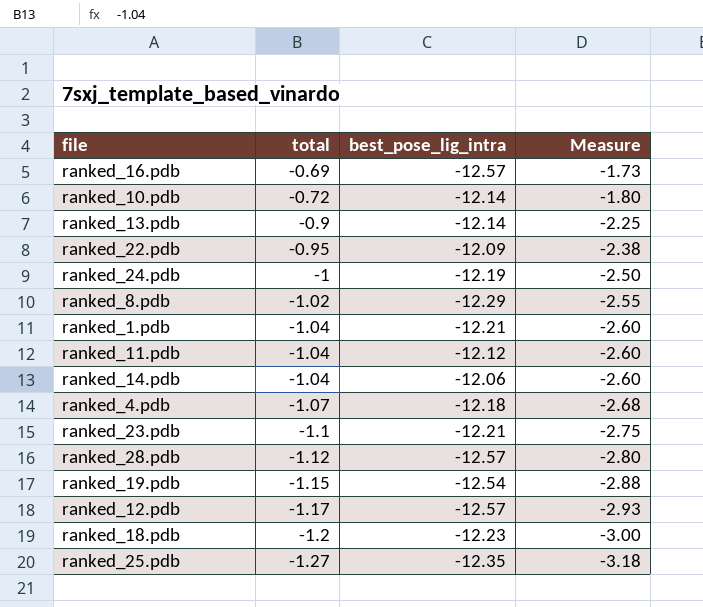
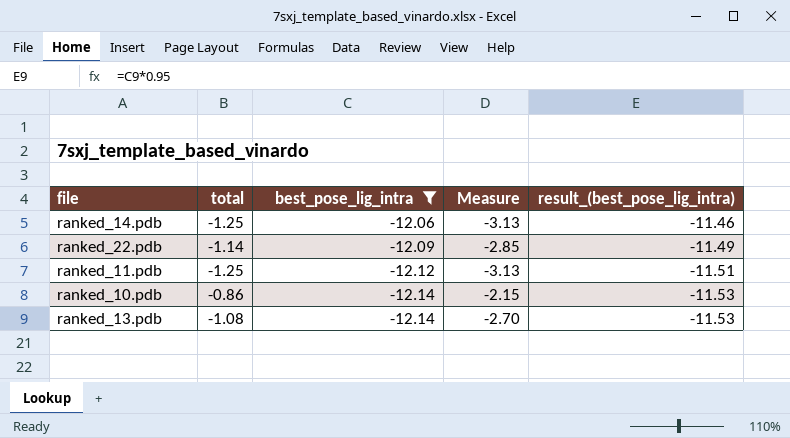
filter: none -> best_pose_lig_intra >= -12.14
row order: total descending -> best_pose_lig_intra descending
column result_(best_pose_lig_intra) | formula: none -> [best_pose_lig_intra] * 0.95
ranked_14.pdb | total: -1.04 -> -1.25
ranked_14.pdb | Measure: -2.60 -> -3.13
ranked_22.pdb | total: -0.95 -> -1.14
ranked_22.pdb | Measure: -2.38 -> -2.85
ranked_11.pdb | total: -1.04 -> -1.25
ranked_11.pdb | Measure: -2.60 -> -3.13
ranked_10.pdb | total: -0.72 -> -0.86
ranked_10.pdb | Measure: -1.80 -> -2.15
ranked_13.pdb | total: -0.9 -> -1.08
ranked_13.pdb | Measure: -2.25 -> -2.70

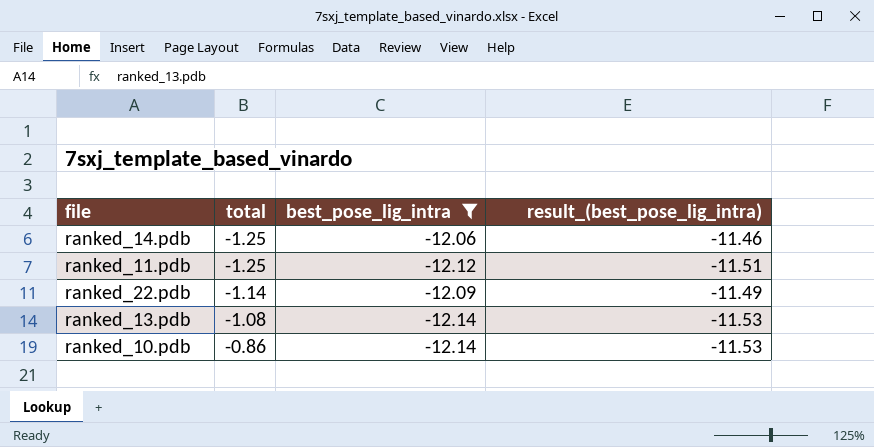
row order: best_pose_lig_intra descending -> total ascending
column Measure | formula: [total] * 2.5 -> none

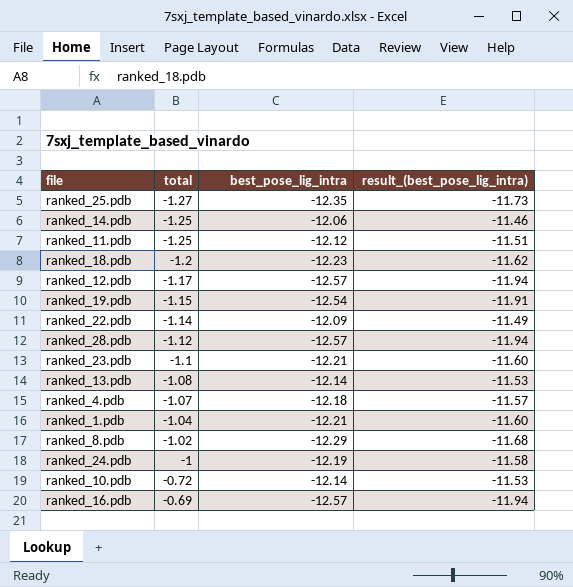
filter: best_pose_lig_intra >= -12.14 -> none
ranked_10.pdb | total: -0.86 -> -0.72

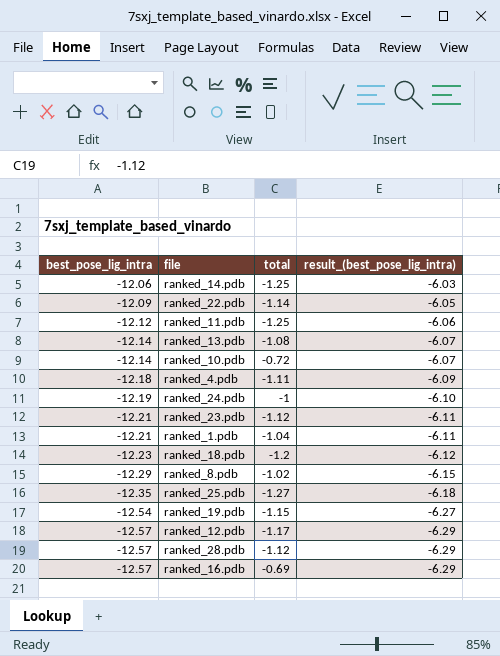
row order: total ascending -> best_pose_lig_intra descending
column best_pose_lig_intra | position: 3 -> 1
column result_(best_pose_lig_intra) | formula: [best_pose_lig_intra] * 0.95 -> [best_pose_lig_intra] * 0.5
ranked_4.pdb | total: -1.07 -> -1.11
ranked_23.pdb | total: -1.1 -> -1.12

